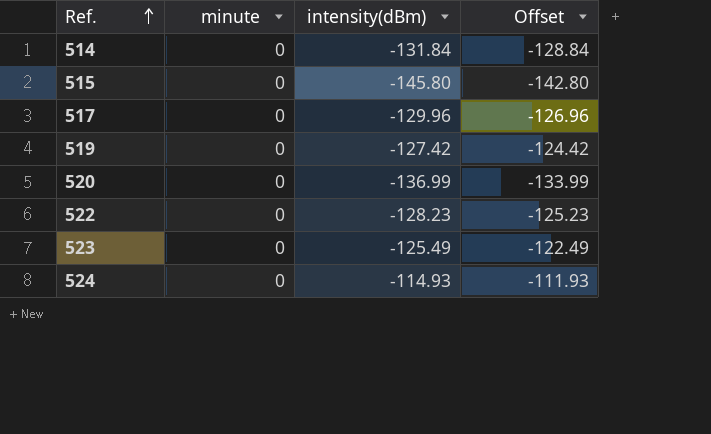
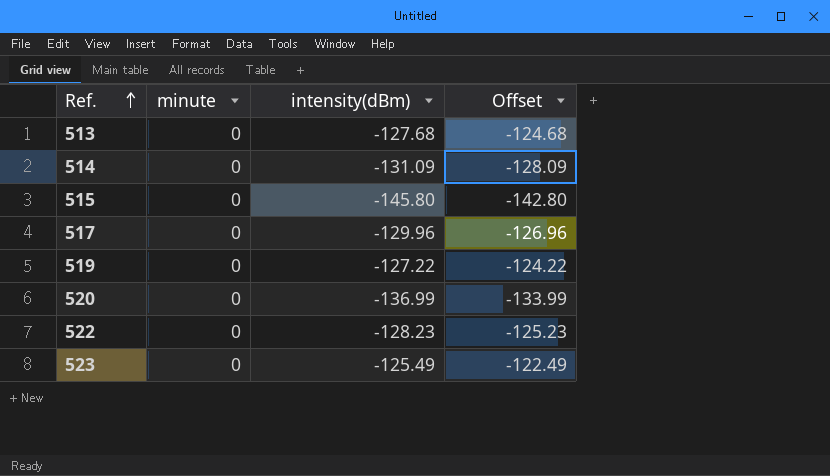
row 524: 0 | -114.93 | -111.93 -> none
row 513: none -> 0 | -127.68 | -124.68
514 | intensity(dBm): -131.84 -> -131.09
514 | Offset: -128.84 -> -128.09
519 | intensity(dBm): -127.42 -> -127.22
519 | Offset: -124.42 -> -124.22

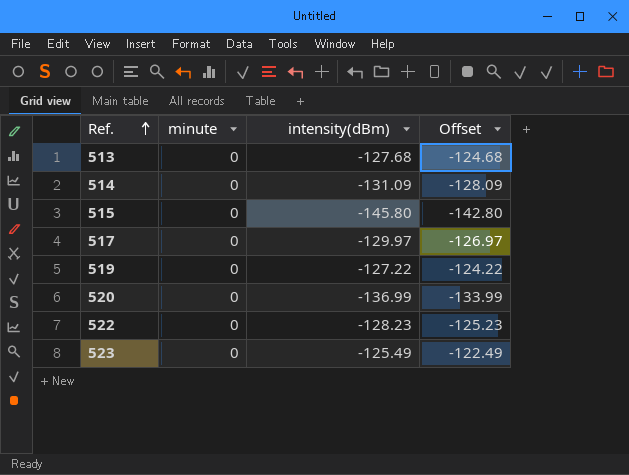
517 | intensity(dBm): -129.96 -> -129.97
517 | Offset: -126.96 -> -126.97

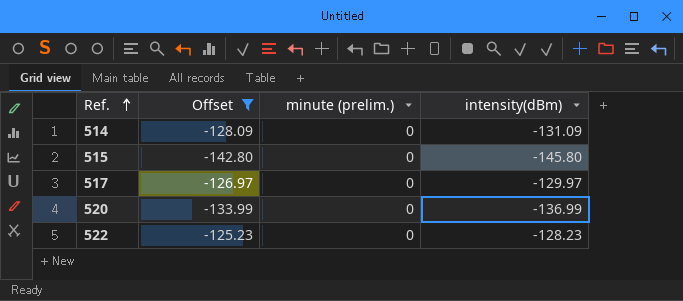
filter: none -> Offset <= -125.23
column Offset | position: 4 -> 2
column name: minute -> minute (prelim.)

